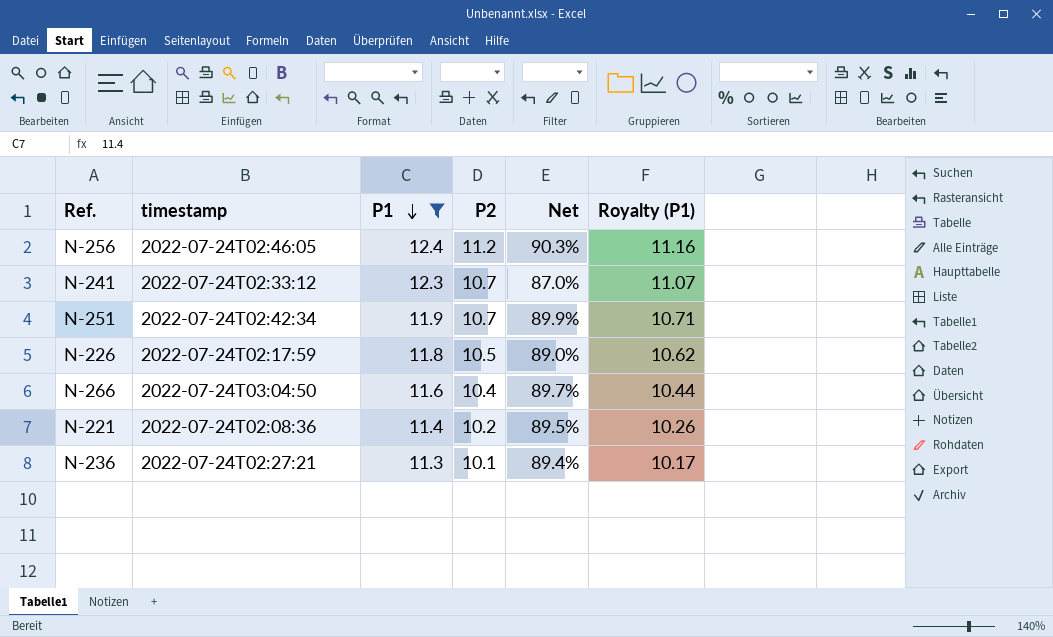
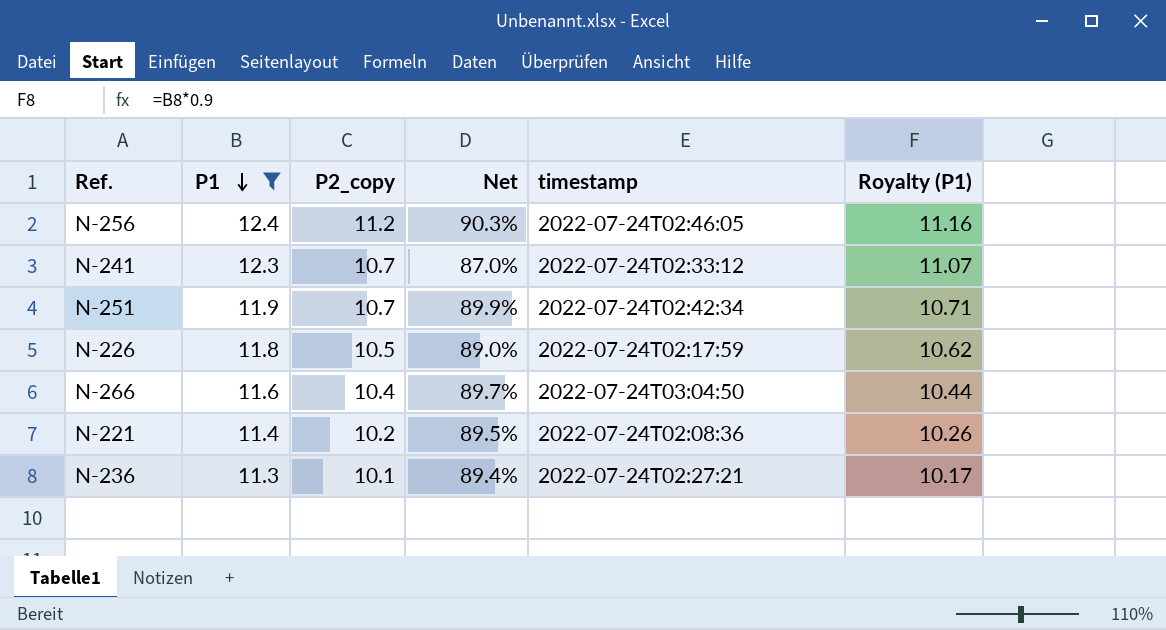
column name: P2 -> P2_copy
column timestamp | position: 2 -> 5

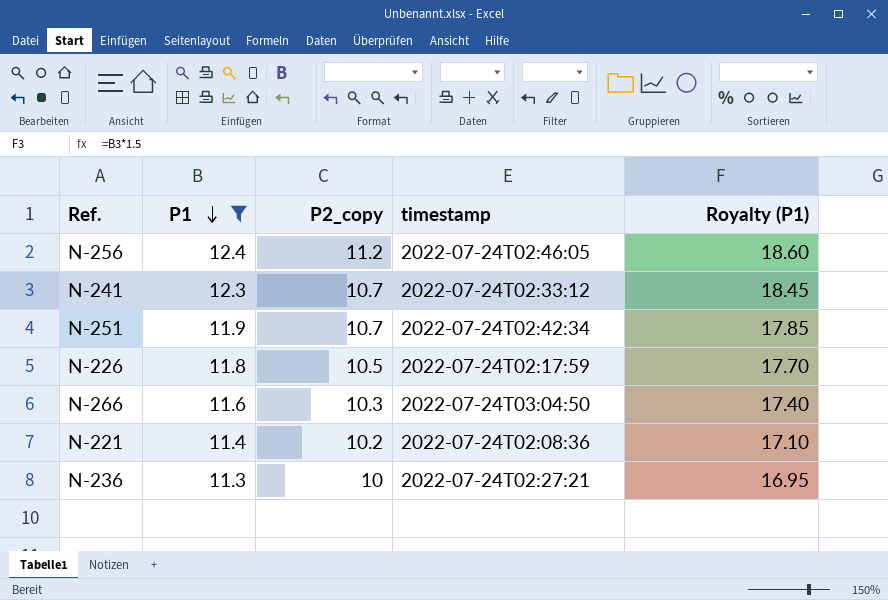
column Net | formula: [P2_copy] / [P1] -> none
column Royalty (P1) | formula: [P1] * 0.9 -> [P1] * 1.5
N-266 | P2_copy: 10.4 -> 10.3
N-236 | P2_copy: 10.1 -> 10

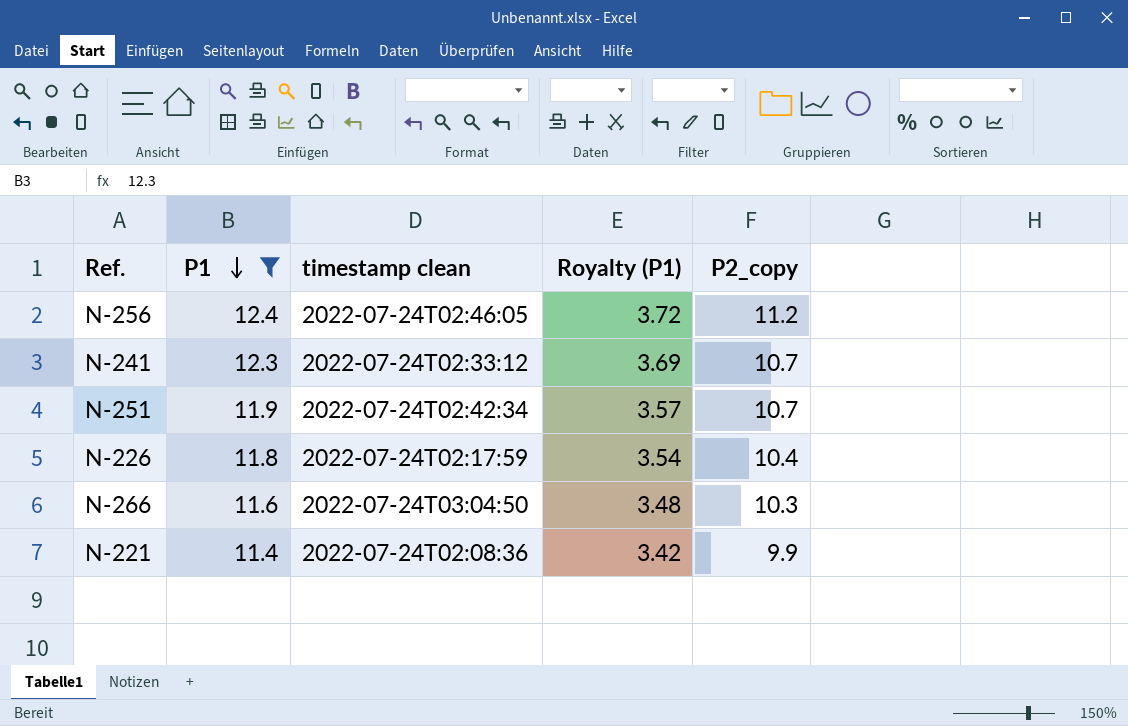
column name: timestamp -> timestamp clean
column Royalty (P1) | formula: [P1] * 1.5 -> [P1] * 0.3
column P2_copy | position: 3 -> 5
row N-236: 11.3 | 10 | 2022-07-24T02:27:21 | 16.95 -> none
N-226 | P2_copy: 10.5 -> 10.4
N-221 | P2_copy: 10.2 -> 9.9

